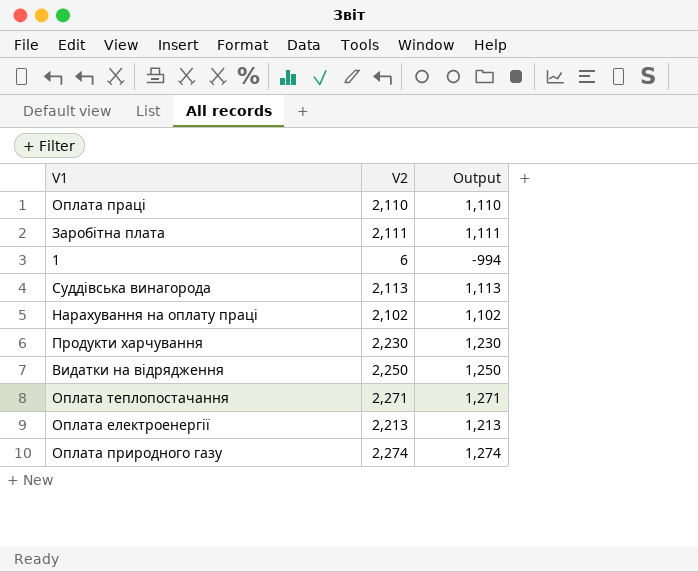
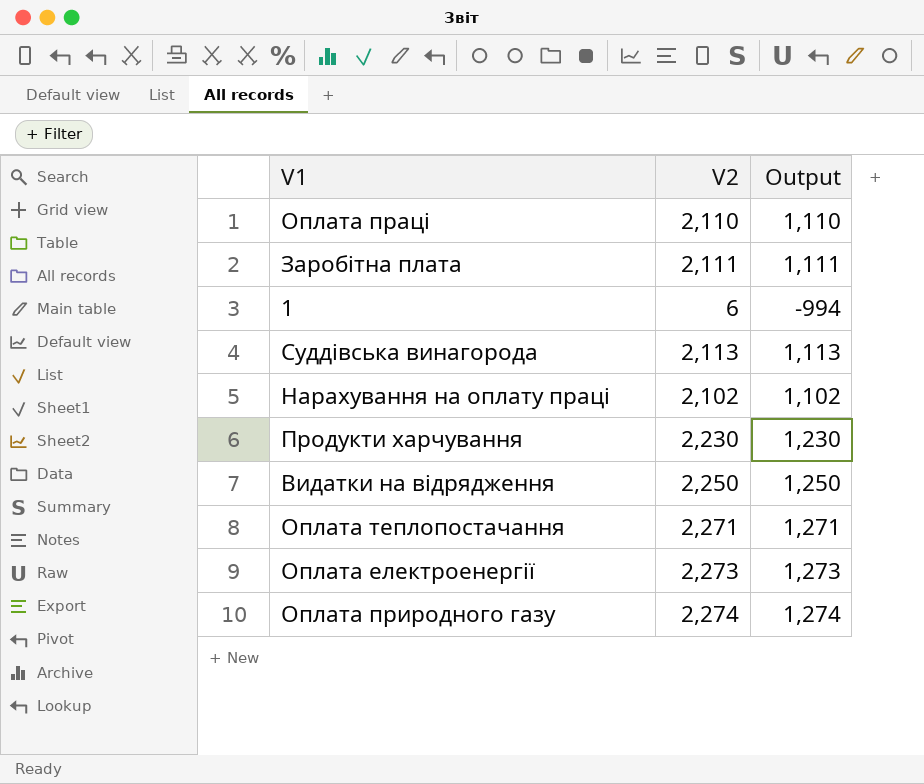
Оплата електроенергії | V2: 2,213 -> 2,273
Оплата електроенергії | Output: 1,213 -> 1,273

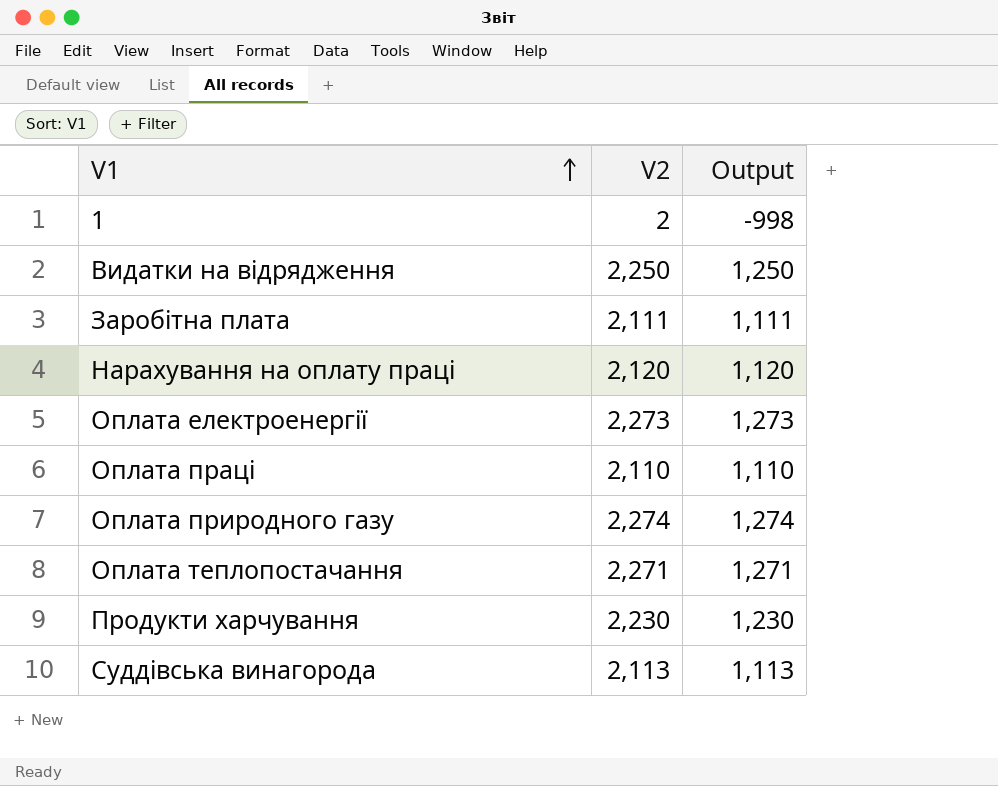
row order: none -> V1 ascending
1 | V2: 6 -> 2
1 | Output: -994 -> -998
Нарахування на оплату праці | V2: 2,102 -> 2,120
Нарахування на оплату праці | Output: 1,102 -> 1,120

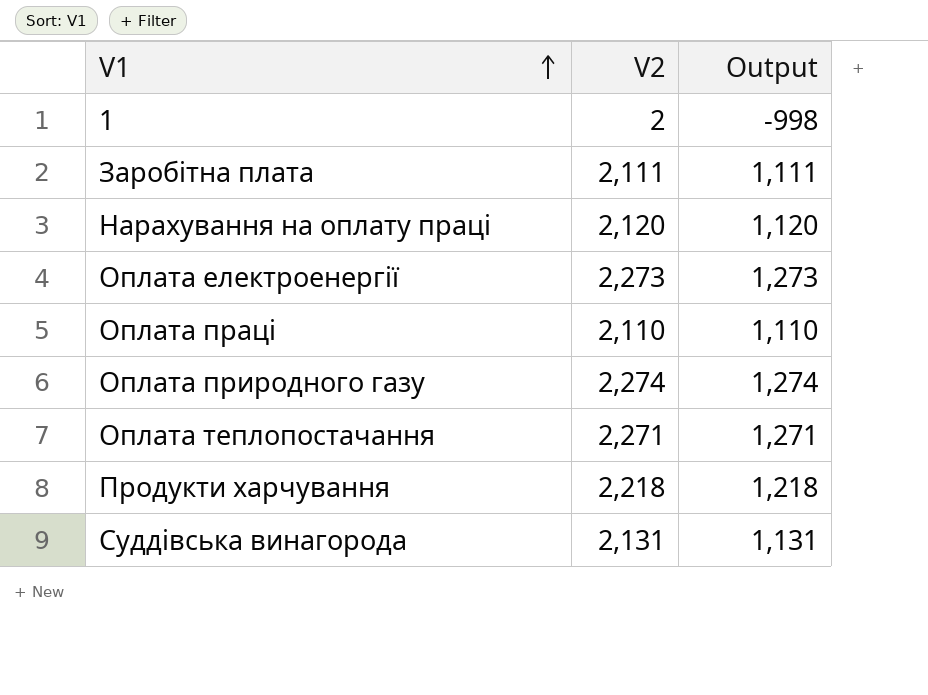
row Видатки на відрядження: 2,250 | 1,250 -> none
Продукти харчування | V2: 2,230 -> 2,218
Продукти харчування | Output: 1,230 -> 1,218
Суддівська винагорода | V2: 2,113 -> 2,131
Суддівська винагорода | Output: 1,113 -> 1,131

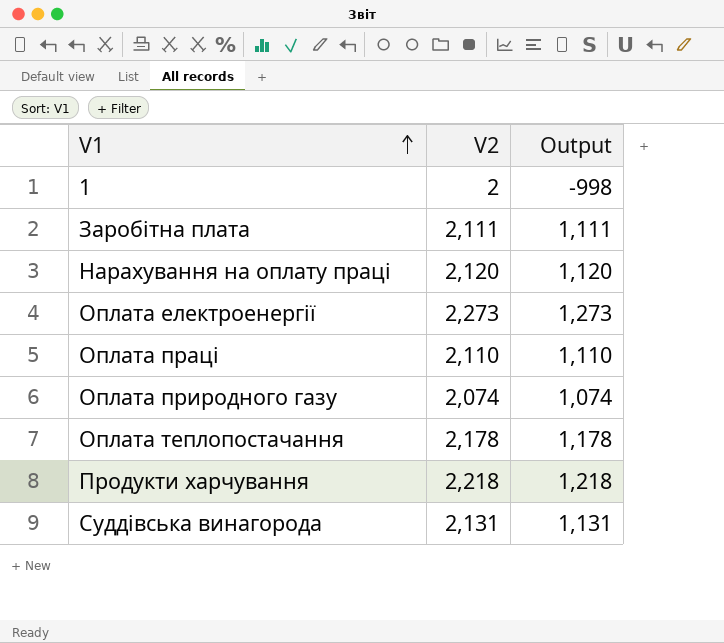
Оплата природного газу | V2: 2,274 -> 2,074
Оплата природного газу | Output: 1,274 -> 1,074
Оплата теплопостачання | V2: 2,271 -> 2,178
Оплата теплопостачання | Output: 1,271 -> 1,178

